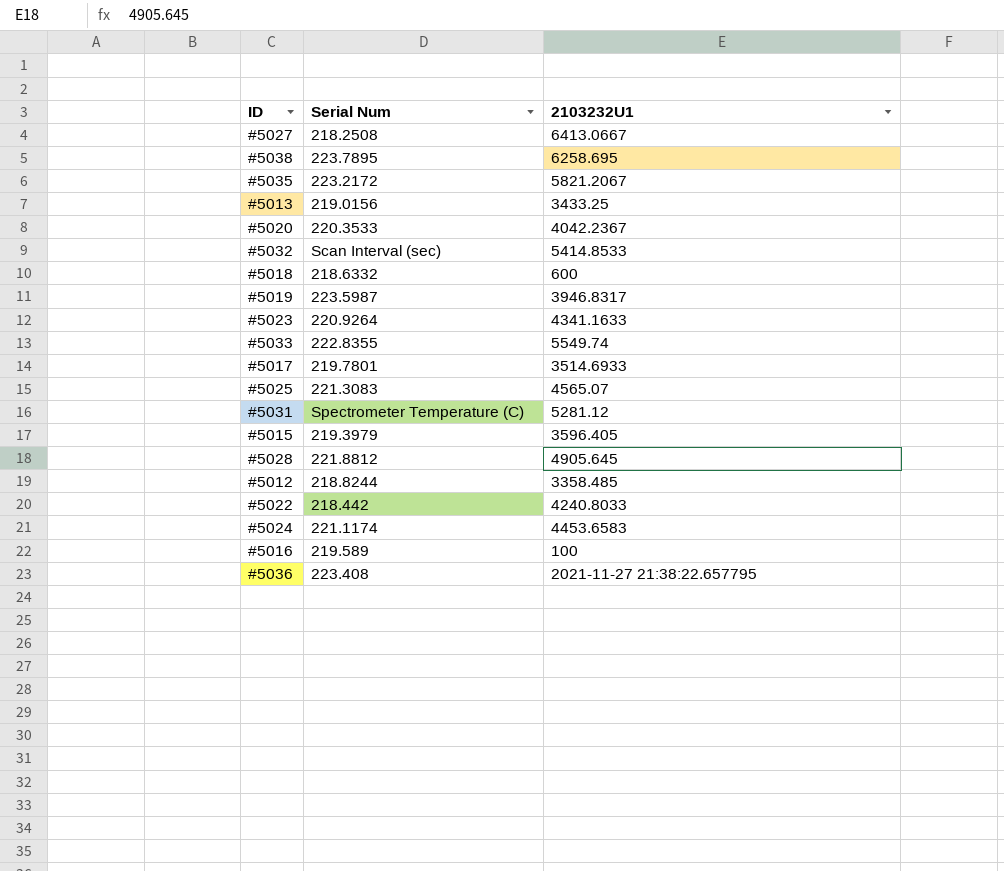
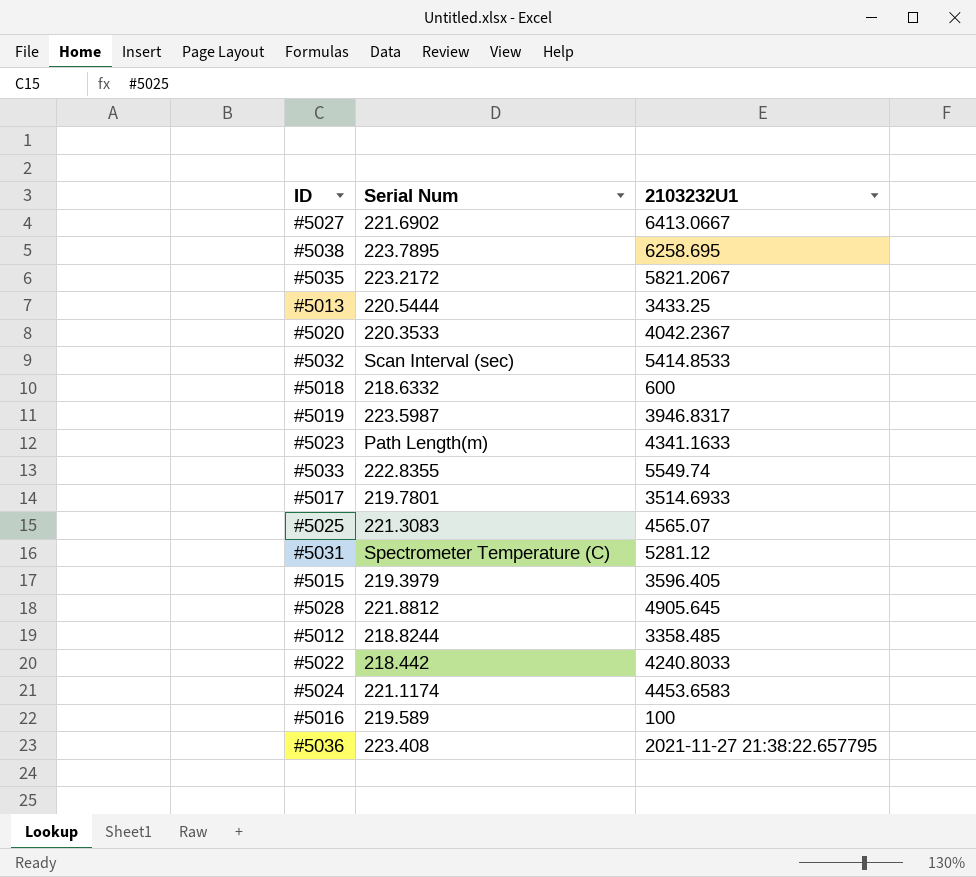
#5027 | Serial Num: 218.2508 -> 221.6902
#5013 | Serial Num: 219.0156 -> 220.5444
#5023 | Serial Num: 220.9264 -> Path Length(m)

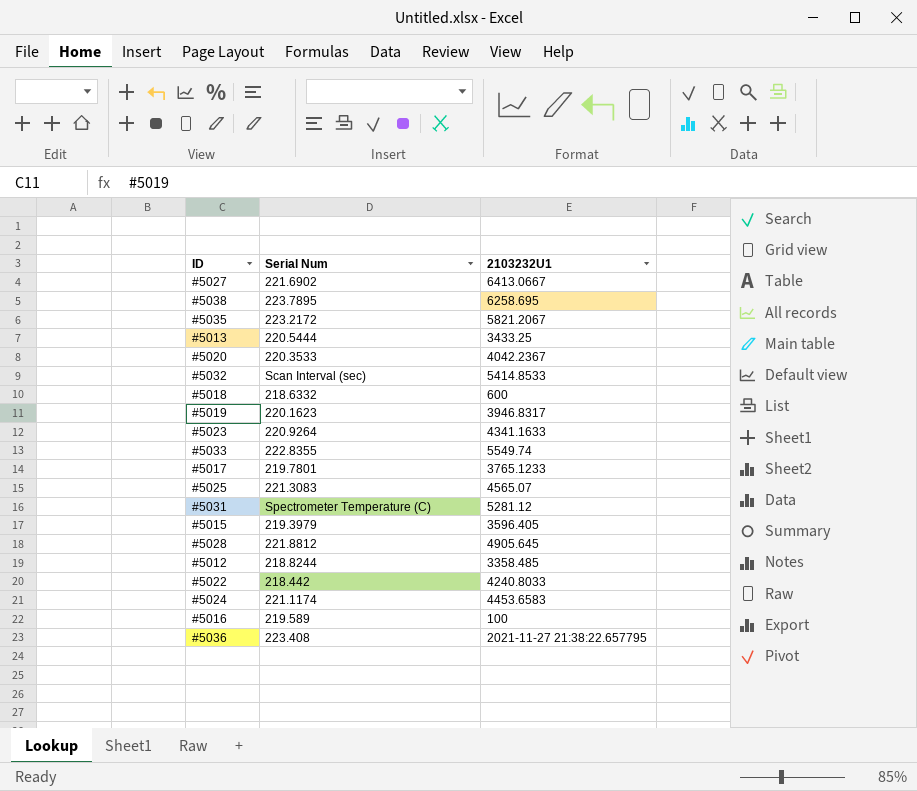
#5019 | Serial Num: 223.5987 -> 220.1623
#5023 | Serial Num: Path Length(m) -> 220.9264
#5017 | 2103232U1: 3514.6933 -> 3765.1233

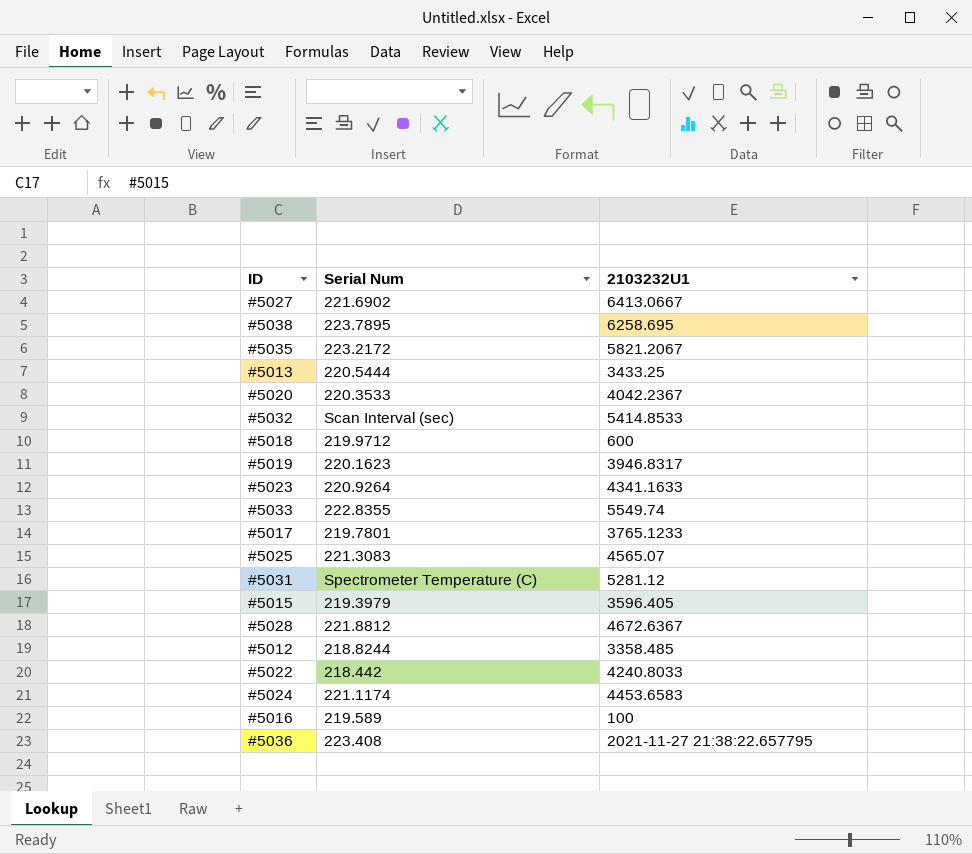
#5018 | Serial Num: 218.6332 -> 219.9712
#5028 | 2103232U1: 4905.645 -> 4672.6367

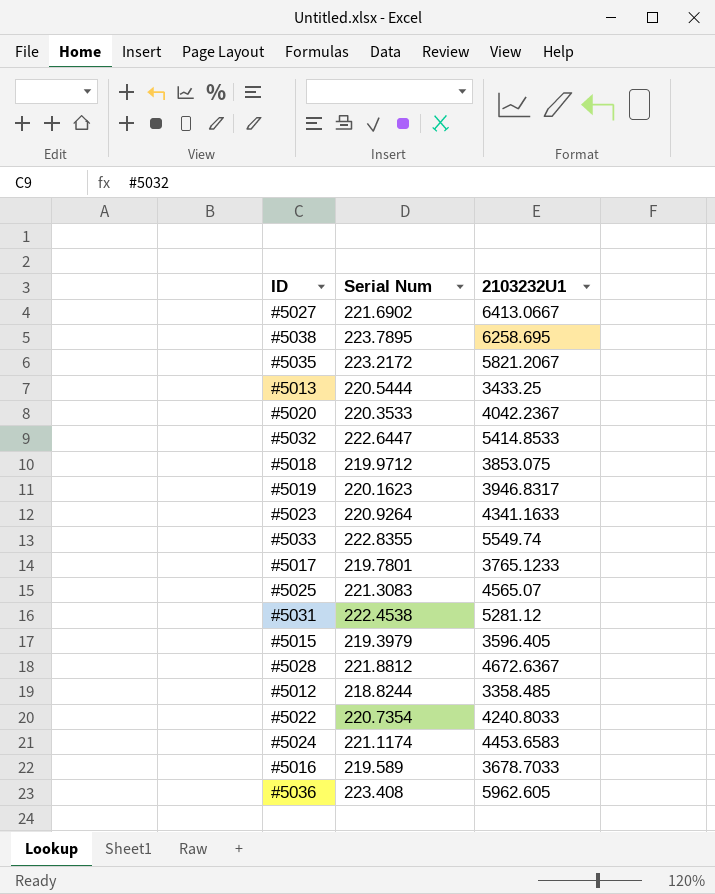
#5032 | Serial Num: Scan Interval (sec) -> 222.6447
#5018 | 2103232U1: 600 -> 3853.075
#5031 | Serial Num: Spectrometer Temperature (C) -> 222.4538
#5022 | Serial Num: 218.442 -> 220.7354
#5016 | 2103232U1: 100 -> 3678.7033
#5036 | 2103232U1: 2021-11-27 21:38:22.657795 -> 5962.605

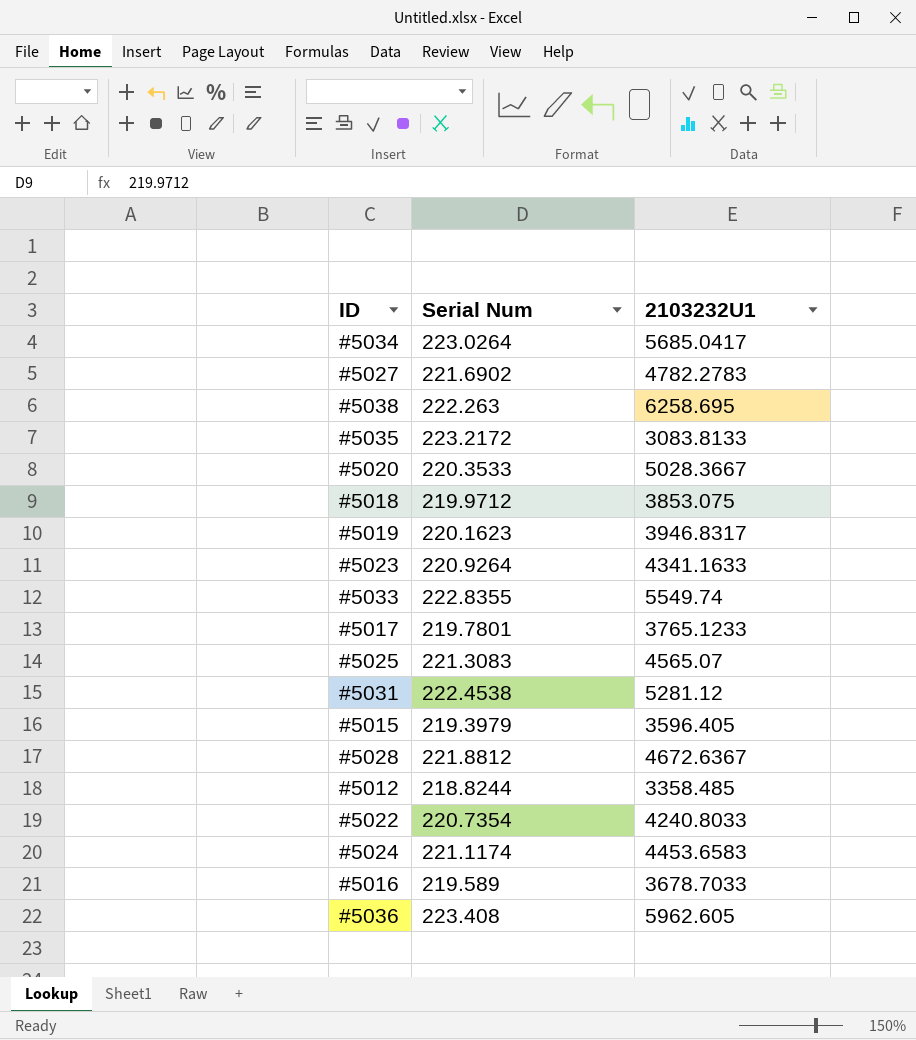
row #5013: 220.5444 | 3433.25 -> none
row #5032: 222.6447 | 5414.8533 -> none
row #5034: none -> 223.0264 | 5685.0417
#5027 | 2103232U1: 6413.0667 -> 4782.2783
#5038 | Serial Num: 223.7895 -> 222.263
#5035 | 2103232U1: 5821.2067 -> 3083.8133
#5020 | 2103232U1: 4042.2367 -> 5028.3667

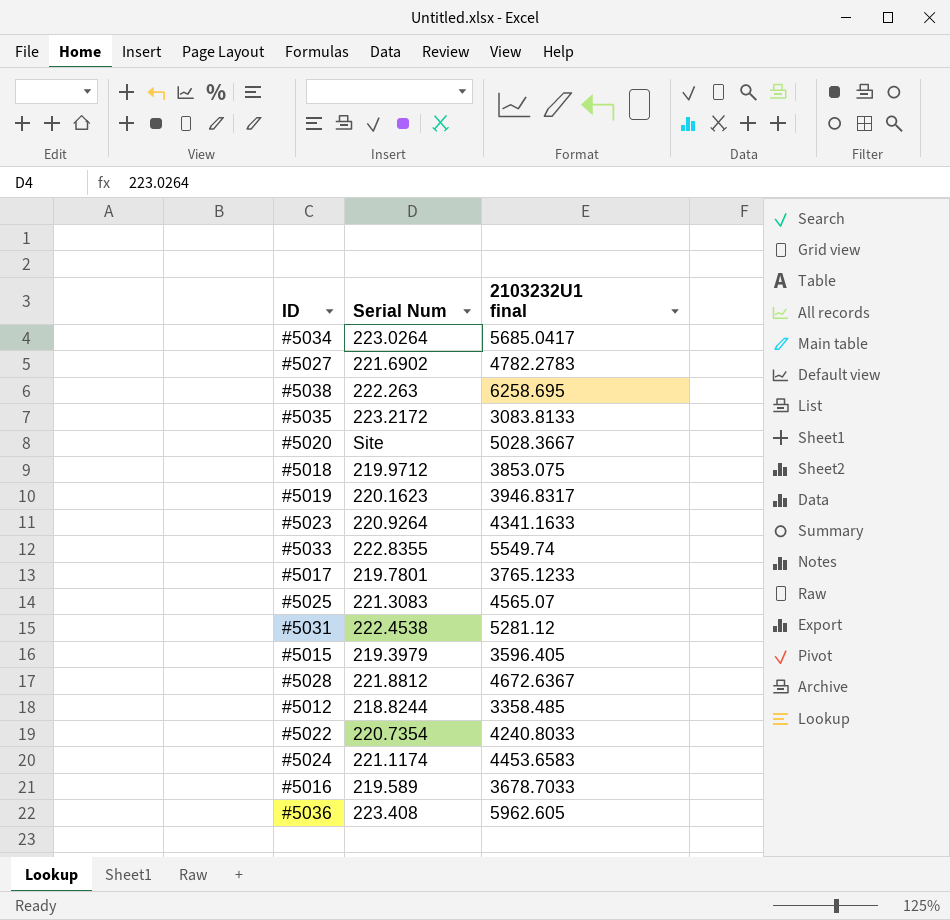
column name: 2103232U1 -> 2103232U1 final
#5020 | Serial Num: 220.3533 -> Site

